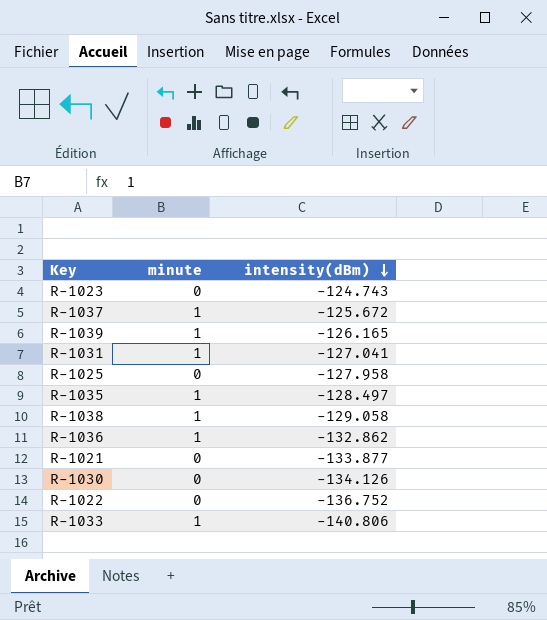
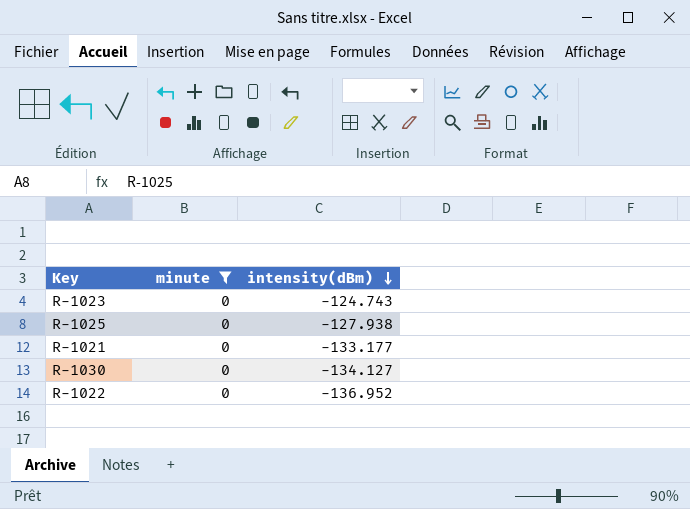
filter: none -> minute = 0
R-1025 | intensity(dBm): -127.958 -> -127.938
R-1021 | intensity(dBm): -133.877 -> -133.177
R-1030 | intensity(dBm): -134.126 -> -134.127
R-1022 | intensity(dBm): -136.752 -> -136.952

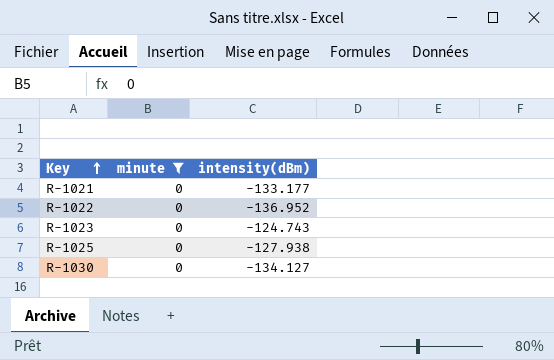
row order: intensity(dBm) descending -> Key ascending

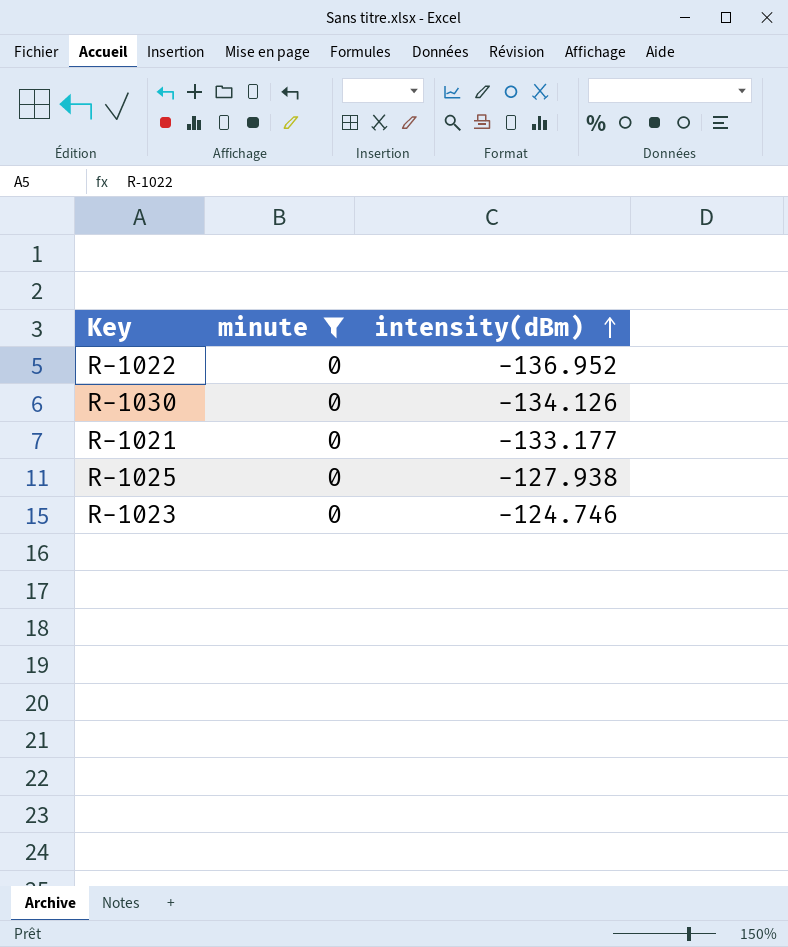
row order: Key ascending -> intensity(dBm) ascending
R-1030 | intensity(dBm): -134.127 -> -134.126
R-1023 | intensity(dBm): -124.743 -> -124.746

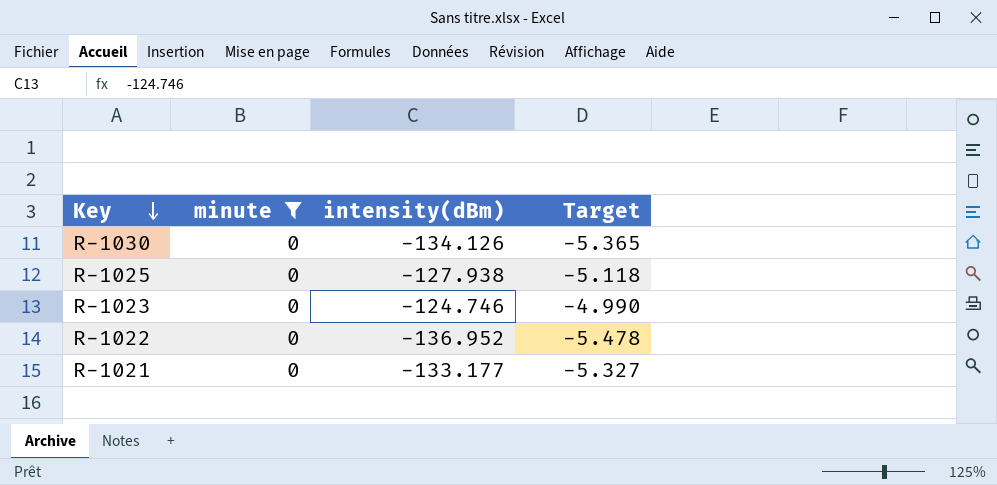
row order: intensity(dBm) ascending -> Key descending
column Target | formula: none -> [intensity(dBm)] * 0.04

